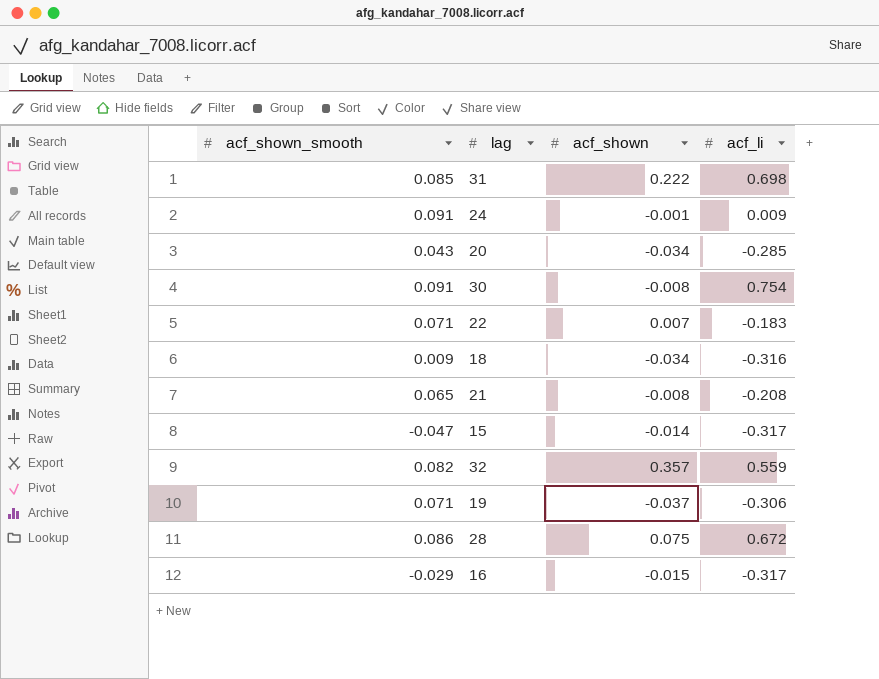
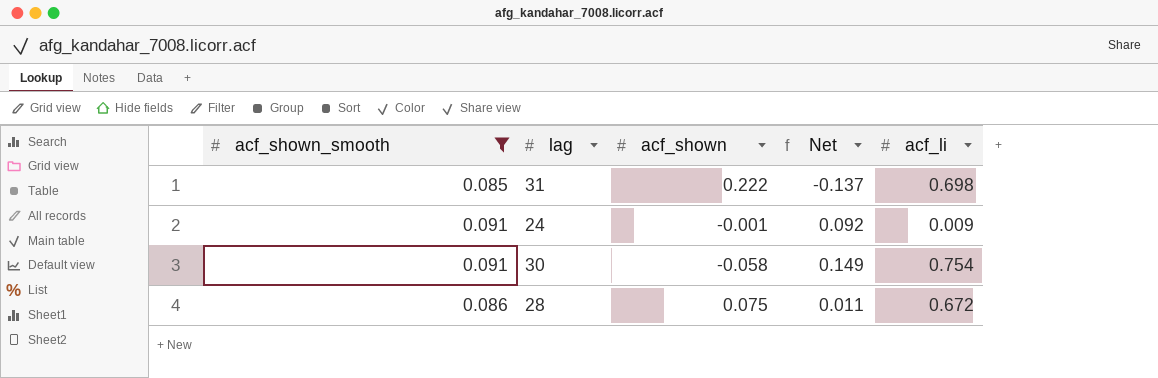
filter: none -> acf_shown_smooth >= 0.085
column Net | formula: none -> [acf_shown_smooth] - [acf_shown]
30 | acf_shown: -0.008 -> -0.058

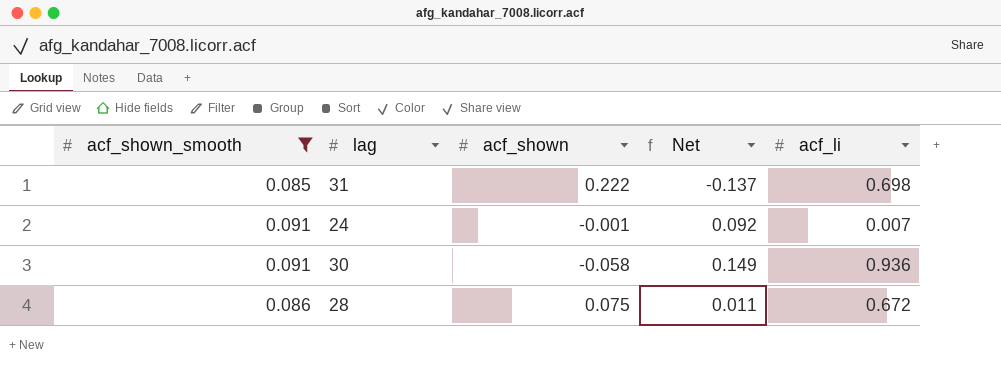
24 | acf_li: 0.009 -> 0.007
30 | acf_li: 0.754 -> 0.936

